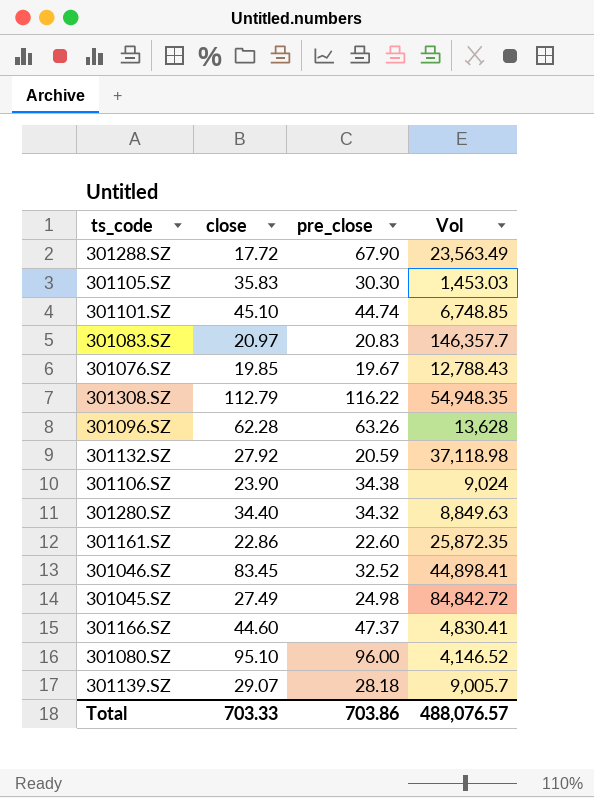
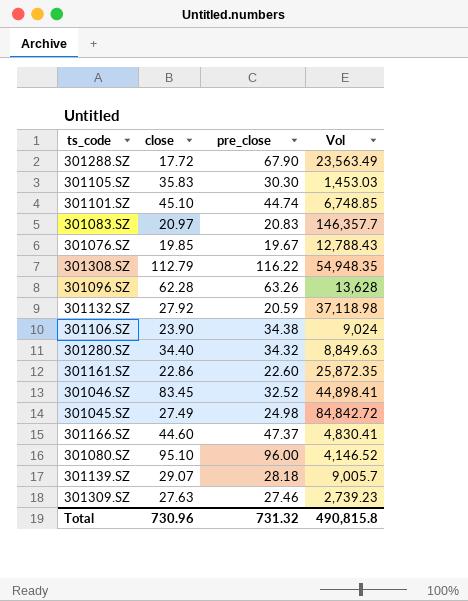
row 301309.SZ: none -> 27.63 | 27.46 | 2,739.23
Total | close: 703.33 -> 730.96
Total | pre_close: 703.86 -> 731.32
Total | Vol: 488,076.57 -> 490,815.8

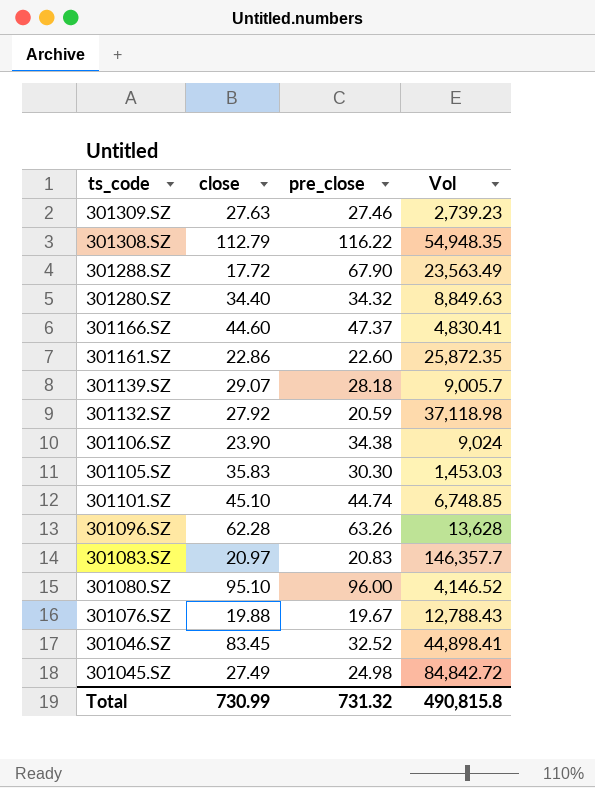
row order: none -> ts_code descending
301076.SZ | close: 19.85 -> 19.88
Total | close: 730.96 -> 730.99

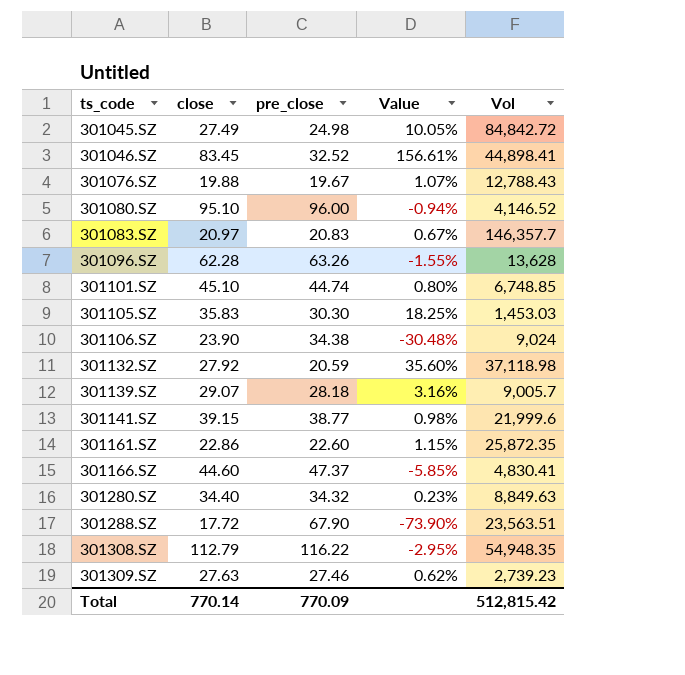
row order: ts_code descending -> ts_code ascending
column Value | formula: none -> ([close] - [pre_close]) / [pre_close]
row 301141.SZ: none -> 39.15 | 38.77 | 0.98% | 21,999.6
301288.SZ | Vol: 23,563.49 -> 23,563.51
Total | close: 730.99 -> 770.14
Total | pre_close: 731.32 -> 770.09
Total | Vol: 490,815.8 -> 512,815.42

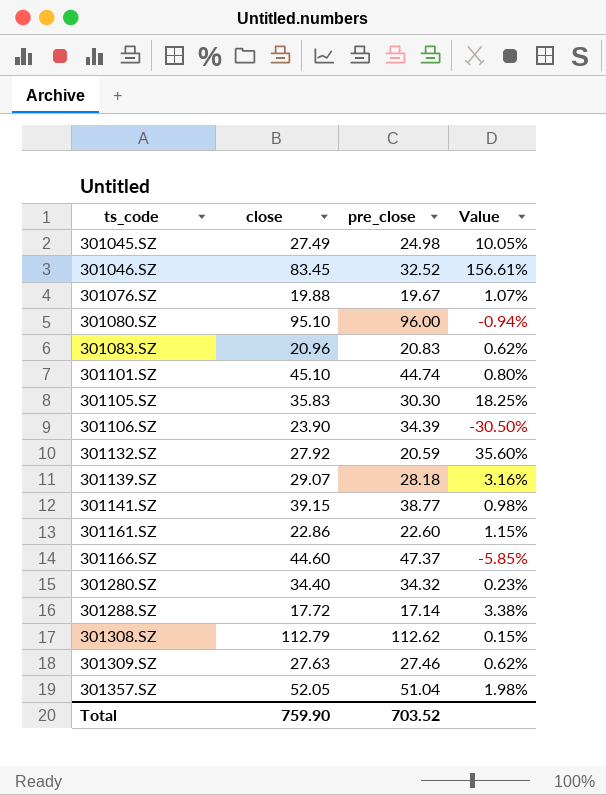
column Vol | position: 5 -> none
row 301096.SZ: 62.28 | 63.26 | -1.55% | 13,628 -> none
301083.SZ | close: 20.97 -> 20.96
301083.SZ | Value: 0.67% -> 0.62%
301106.SZ | pre_close: 34.38 -> 34.39
301106.SZ | Value: -30.48% -> -30.50%
301288.SZ | pre_close: 67.90 -> 17.14
301288.SZ | Value: -73.90% -> 3.38%
301308.SZ | pre_close: 116.22 -> 112.62
301308.SZ | Value: -2.95% -> 0.15%
row 301357.SZ: none -> 52.05 | 51.04 | 1.98%
Total | close: 770.14 -> 759.90
Total | pre_close: 770.09 -> 703.52

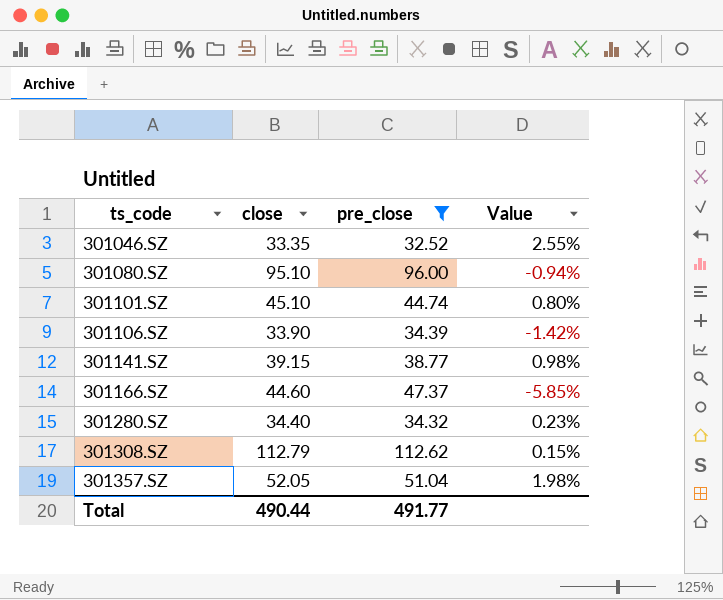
filter: none -> pre_close >= 32.52
301046.SZ | close: 83.45 -> 33.35
301046.SZ | Value: 156.61% -> 2.55%
301106.SZ | close: 23.90 -> 33.90
301106.SZ | Value: -30.50% -> -1.42%
Total | close: 759.90 -> 490.44
Total | pre_close: 703.52 -> 491.77

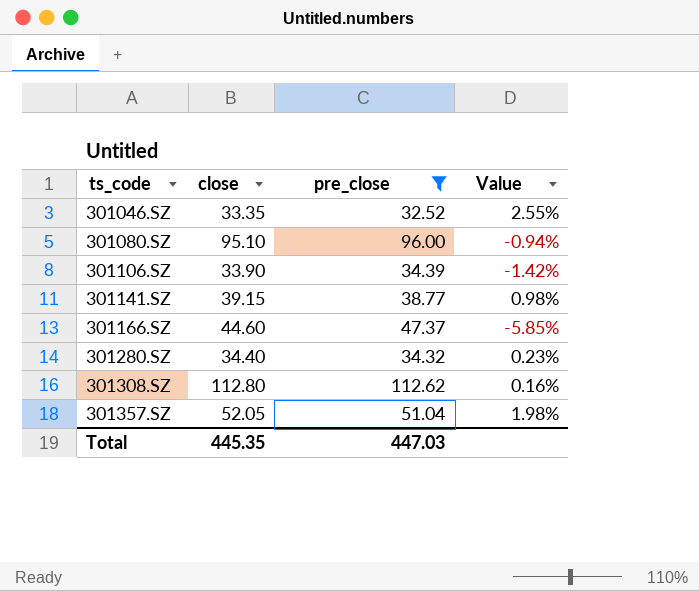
row 301101.SZ: 45.10 | 44.74 | 0.80% -> none
301308.SZ | close: 112.79 -> 112.80
301308.SZ | Value: 0.15% -> 0.16%
Total | close: 490.44 -> 445.35
Total | pre_close: 491.77 -> 447.03

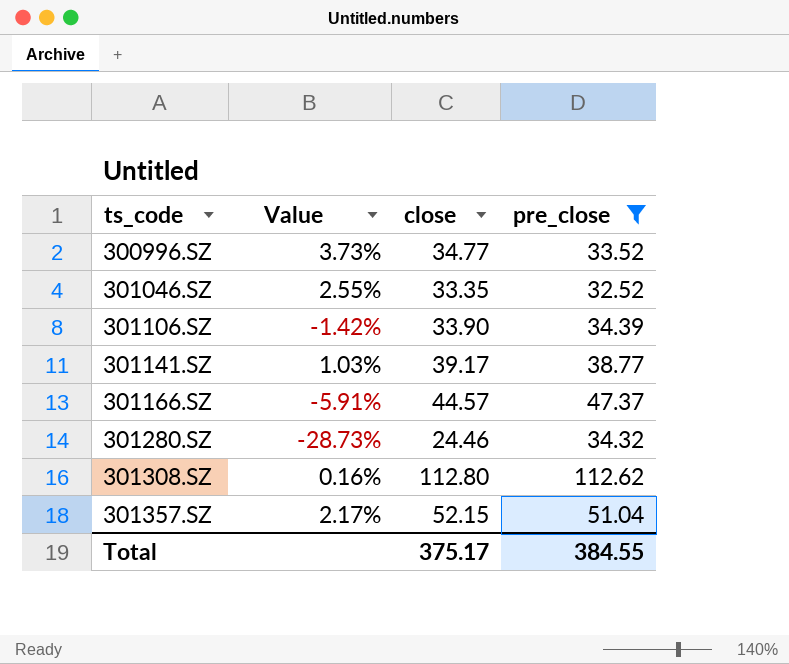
column Value | position: 4 -> 2
row 301080.SZ: 95.10 | 96.00 | -0.94% -> none
row 300996.SZ: none -> 3.73% | 34.77 | 33.52
301141.SZ | Value: 0.98% -> 1.03%
301141.SZ | close: 39.15 -> 39.17
301166.SZ | Value: -5.85% -> -5.91%
301166.SZ | close: 44.60 -> 44.57
301280.SZ | Value: 0.23% -> -28.73%
301280.SZ | close: 34.40 -> 24.46
301357.SZ | Value: 1.98% -> 2.17%
301357.SZ | close: 52.05 -> 52.15
Total | close: 445.35 -> 375.17
Total | pre_close: 447.03 -> 384.55

